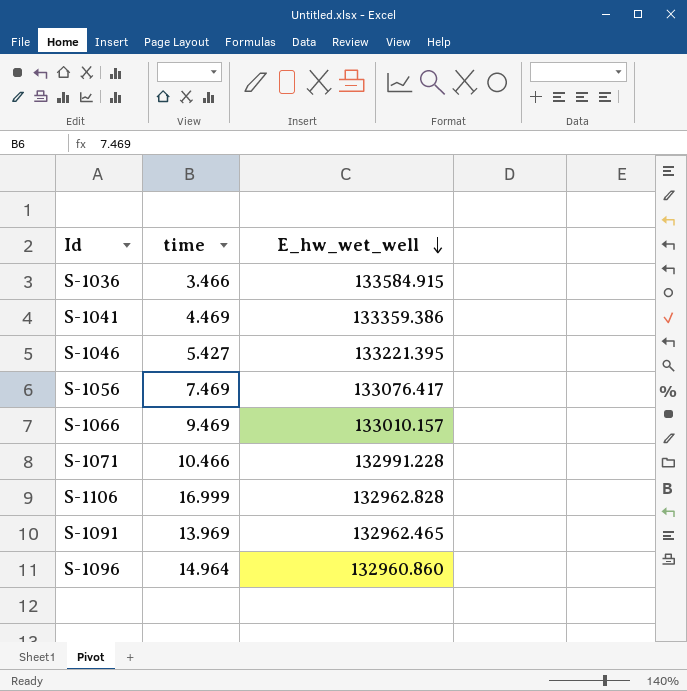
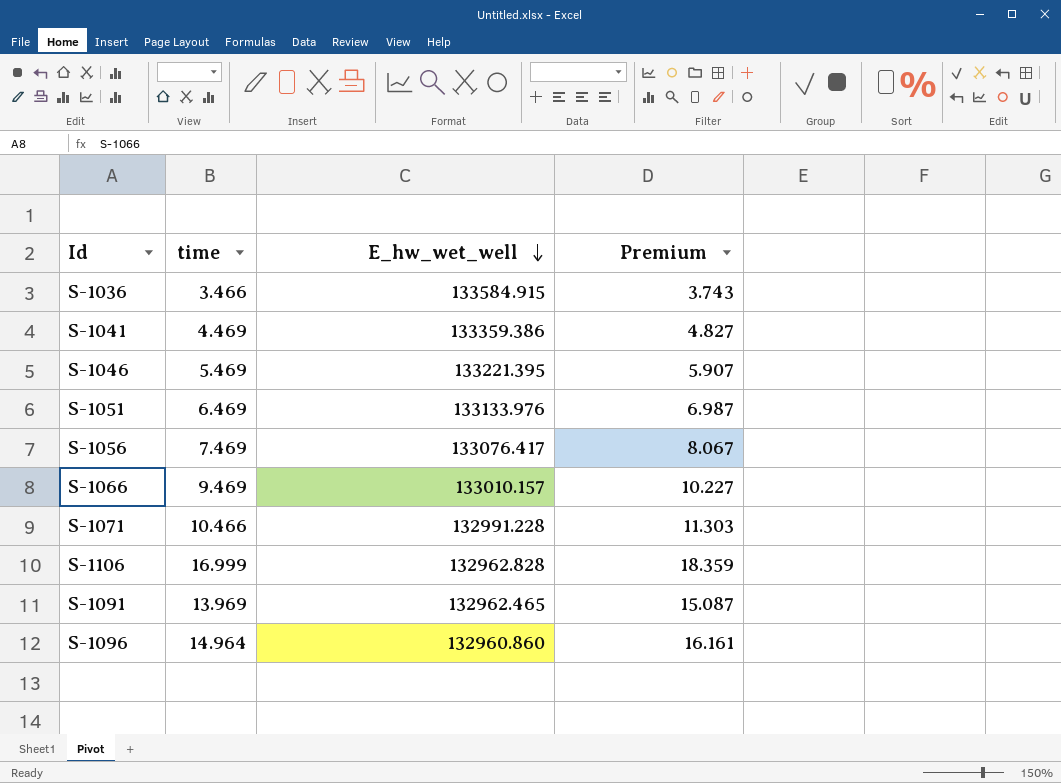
column Premium | formula: none -> [time] * 1.08
S-1046 | time: 5.427 -> 5.469
row S-1051: none -> 6.469 | 133133.976 | 6.987

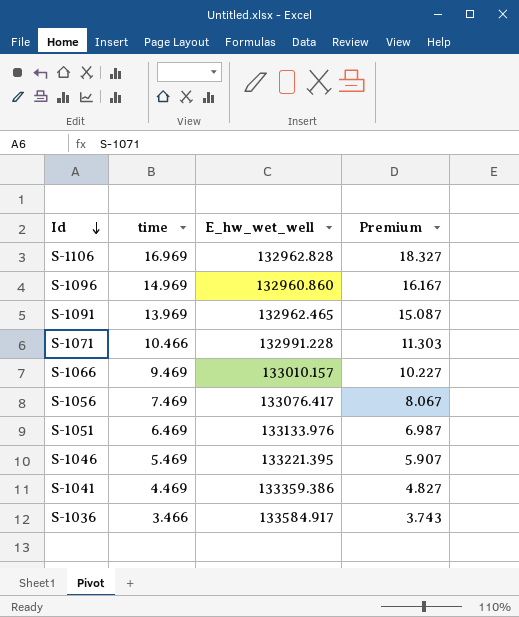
row order: E_hw_wet_well descending -> Id descending
S-1106 | time: 16.999 -> 16.969
S-1106 | Premium: 18.359 -> 18.327
S-1096 | time: 14.964 -> 14.969
S-1096 | Premium: 16.161 -> 16.167
S-1036 | E_hw_wet_well: 133584.915 -> 133584.917

